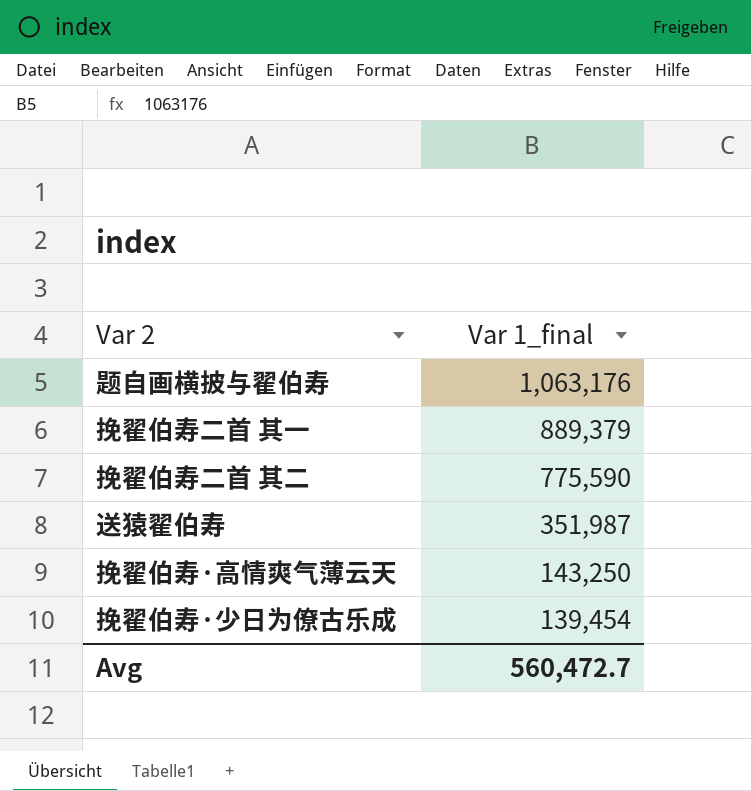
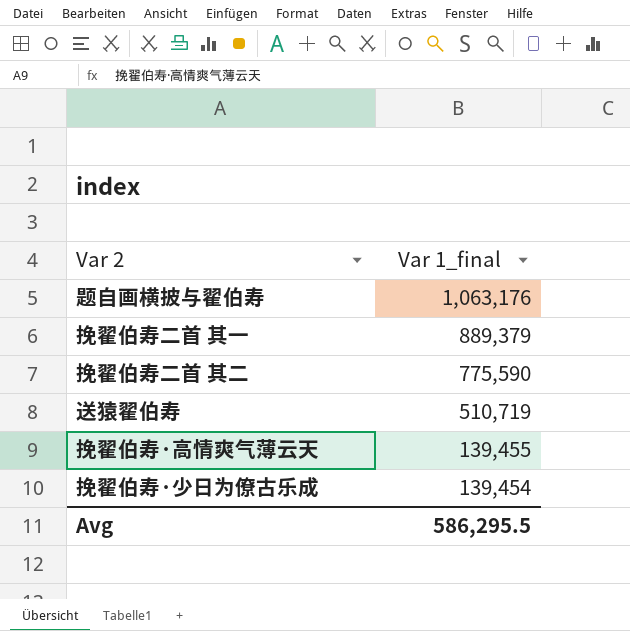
送猿翟伯寿 | Var 1_final: 351,987 -> 510,719
挽翟伯寿·高情爽气薄云天 | Var 1_final: 143,250 -> 139,455
Avg | Var 1_final: 560,472.7 -> 586,295.5

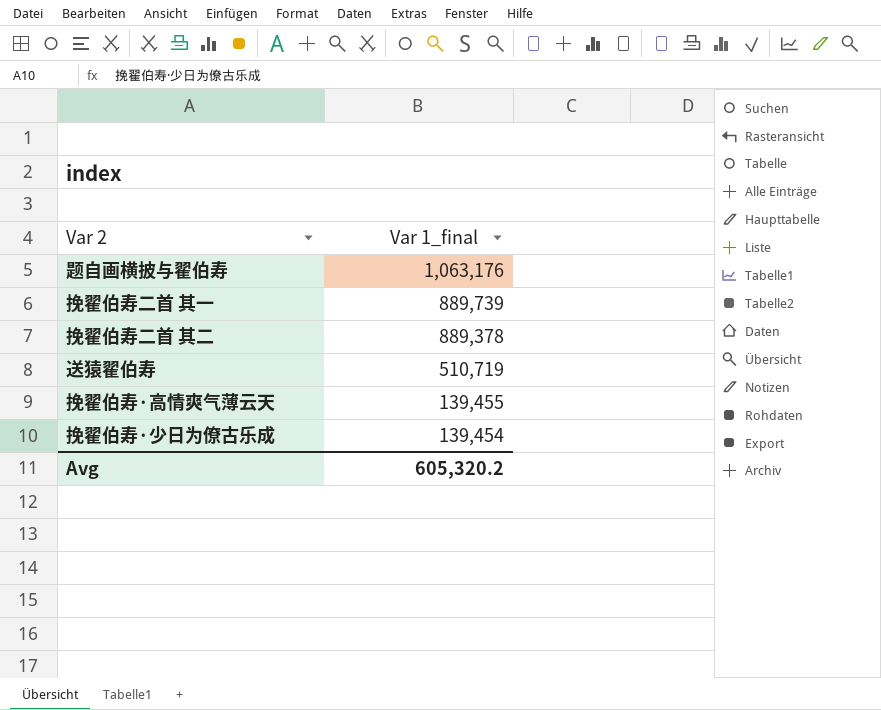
挽翟伯寿二首 其一 | Var 1_final: 889,379 -> 889,739
挽翟伯寿二首 其二 | Var 1_final: 775,590 -> 889,378
Avg | Var 1_final: 586,295.5 -> 605,320.2

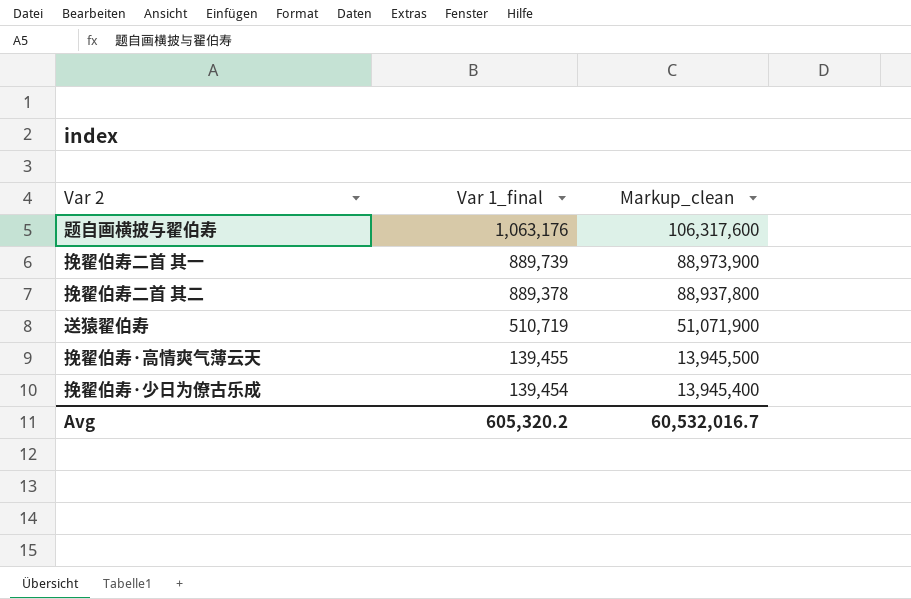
column Markup_clean | formula: none -> [Var 1_final] * 100

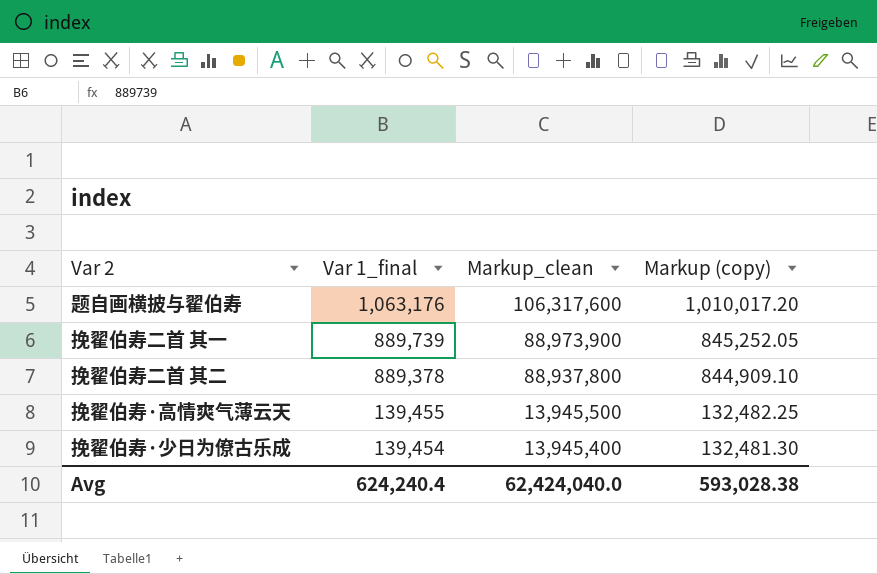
column Markup (copy) | formula: none -> [Var 1_final] * 0.95
row 送猿翟伯寿: 510,719 | 51,071,900 -> none
Avg | Var 1_final: 605,320.2 -> 624,240.4
Avg | Markup_clean: 60,532,016.7 -> 62,424,040.0

